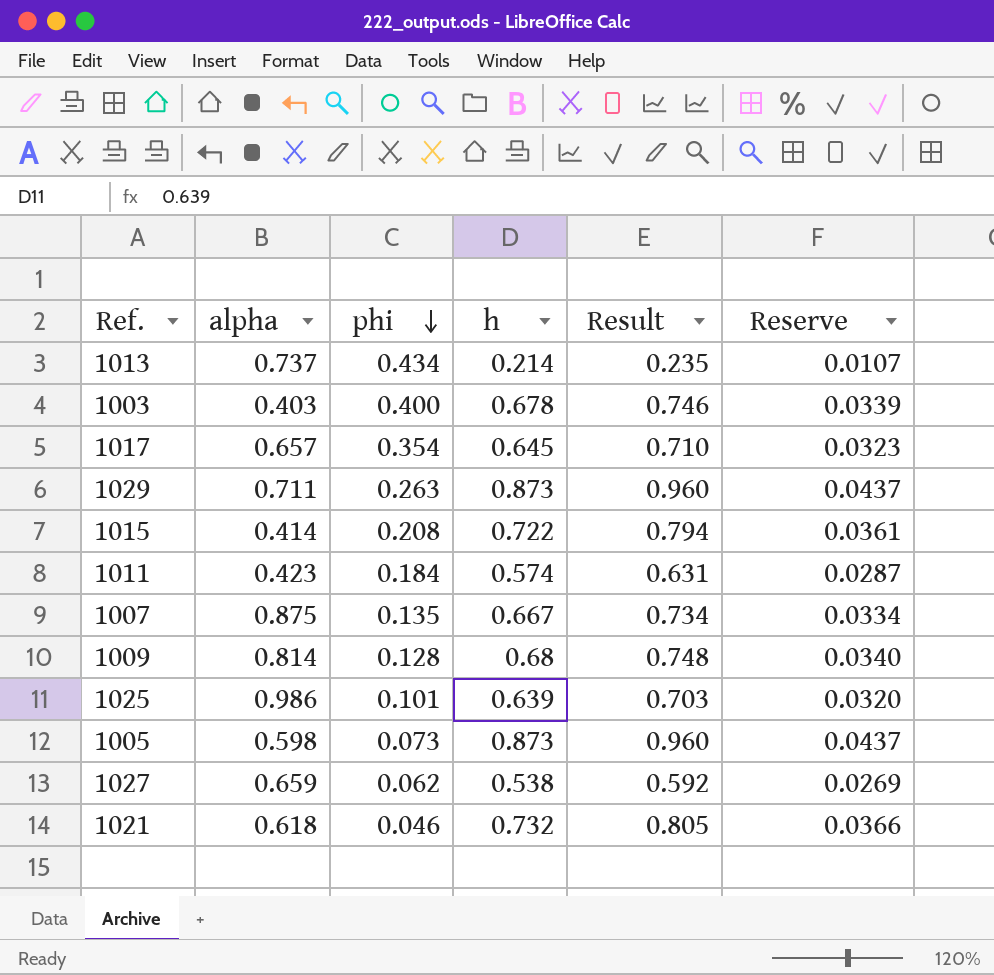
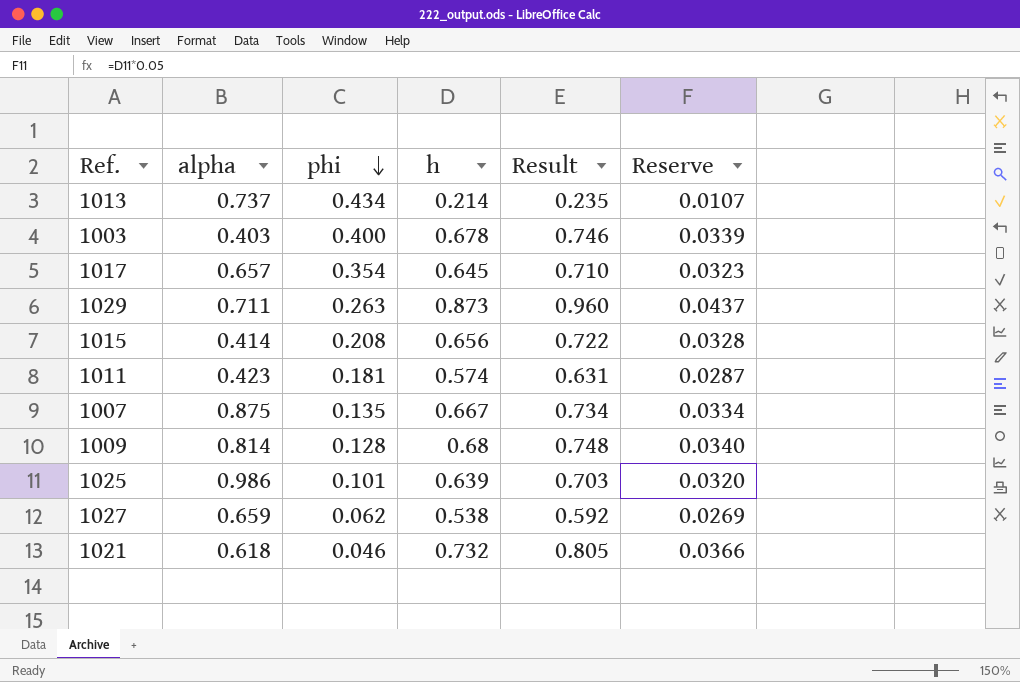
row 1005: 0.598 | 0.073 | 0.873 | 0.960 | 0.0437 -> none
1015 | h: 0.722 -> 0.656
1015 | Result: 0.794 -> 0.722
1015 | Reserve: 0.0361 -> 0.0328
1011 | phi: 0.184 -> 0.181

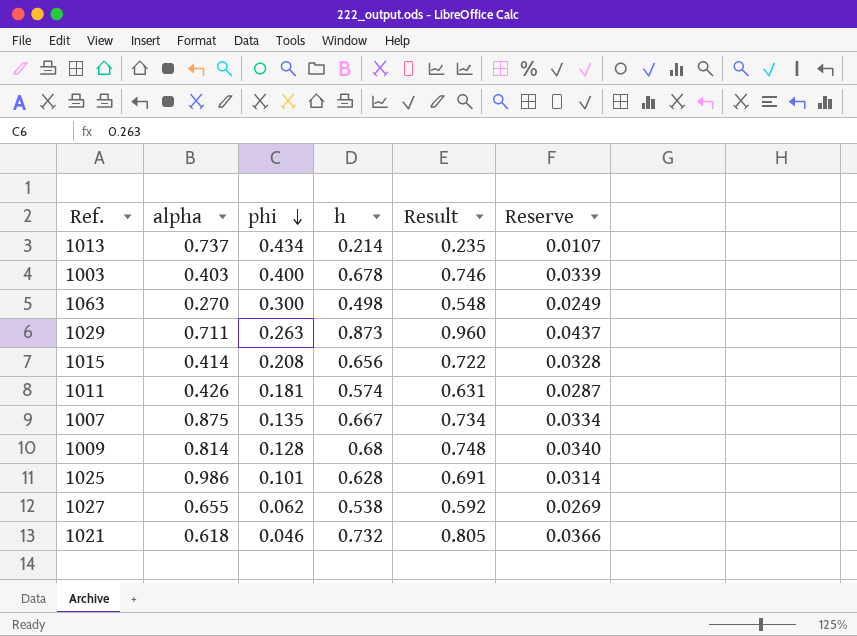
row 1017: 0.657 | 0.354 | 0.645 | 0.710 | 0.0323 -> none
row 1063: none -> 0.270 | 0.300 | 0.498 | 0.548 | 0.0249
1011 | alpha: 0.423 -> 0.426
1025 | h: 0.639 -> 0.628
1025 | Result: 0.703 -> 0.691
1025 | Reserve: 0.0320 -> 0.0314
1027 | alpha: 0.659 -> 0.655

